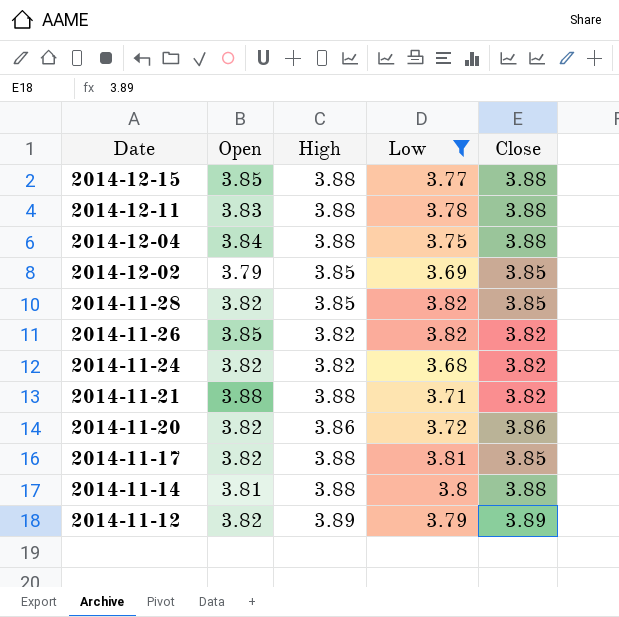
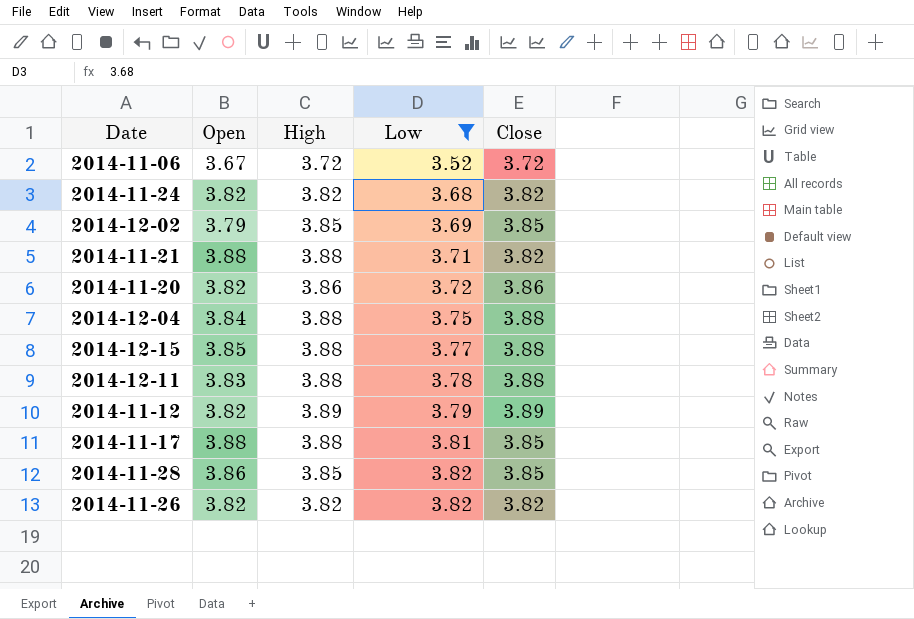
row order: Date descending -> Low ascending
row 2014-11-14: 3.81 | 3.88 | 3.8 | 3.88 -> none
row 2014-11-06: none -> 3.67 | 3.72 | 3.52 | 3.72
2014-11-17 | Open: 3.82 -> 3.88
2014-11-28 | Open: 3.82 -> 3.86
2014-11-26 | Open: 3.85 -> 3.82

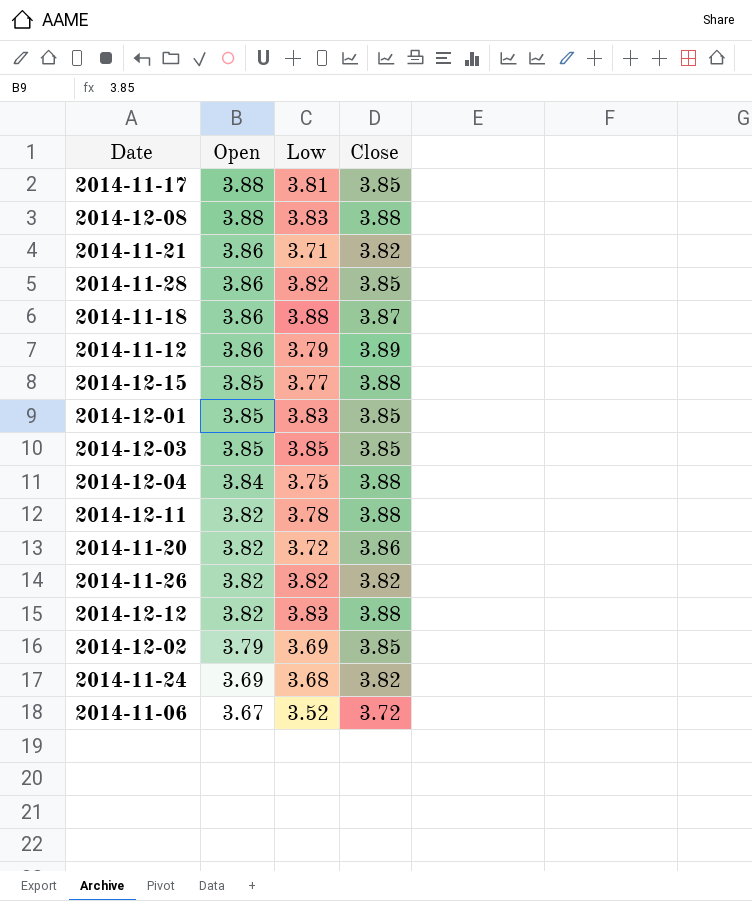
filter: Low <= 3.82 -> none
row order: Low ascending -> Open descending
column High | position: 3 -> none
2014-11-21 | Open: 3.88 -> 3.86
2014-11-12 | Open: 3.82 -> 3.86
2014-12-11 | Open: 3.83 -> 3.82
2014-11-24 | Open: 3.82 -> 3.69

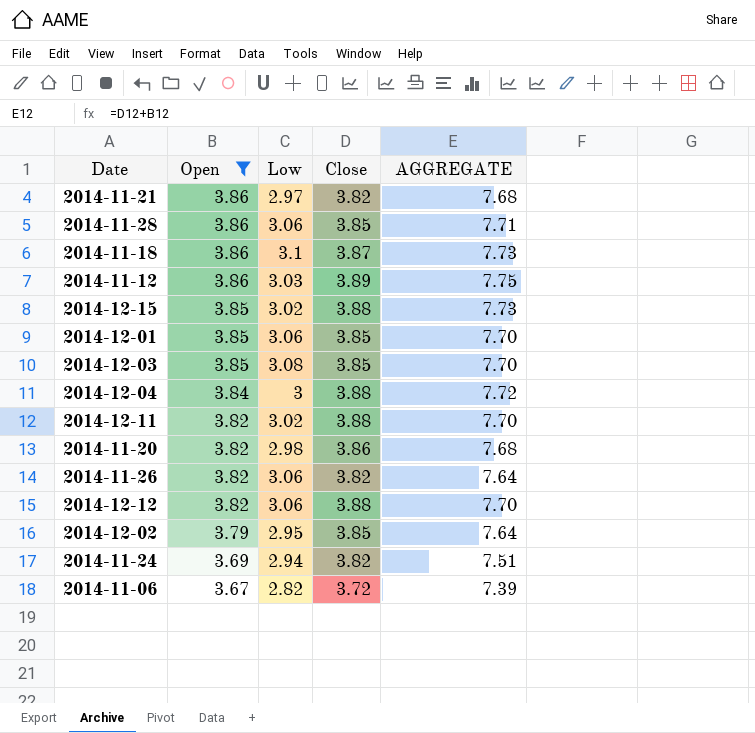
filter: none -> Open != 3.88
column AGGREGATE | formula: none -> [Open] + [Close]
2014-11-21 | Low: 3.71 -> 2.97
2014-11-28 | Low: 3.82 -> 3.06
2014-11-18 | Low: 3.88 -> 3.1
2014-11-12 | Low: 3.79 -> 3.03
2014-12-15 | Low: 3.77 -> 3.02
2014-12-01 | Low: 3.83 -> 3.06
2014-12-03 | Low: 3.85 -> 3.08
2014-12-04 | Low: 3.75 -> 3
2014-12-11 | Low: 3.78 -> 3.02
2014-11-20 | Low: 3.72 -> 2.98
2014-11-26 | Low: 3.82 -> 3.06
2014-12-12 | Low: 3.83 -> 3.06
2014-12-02 | Low: 3.69 -> 2.95
2014-11-24 | Low: 3.68 -> 2.94
2014-11-06 | Low: 3.52 -> 2.82

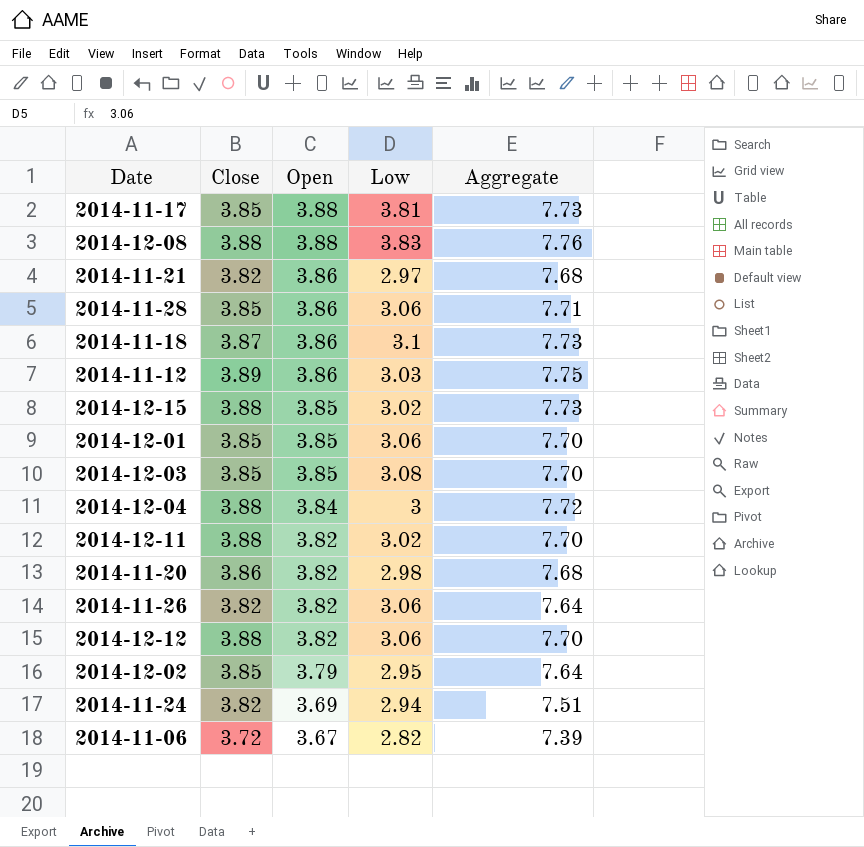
filter: Open != 3.88 -> none
column Close | position: 4 -> 2
column name: AGGREGATE -> Aggregate

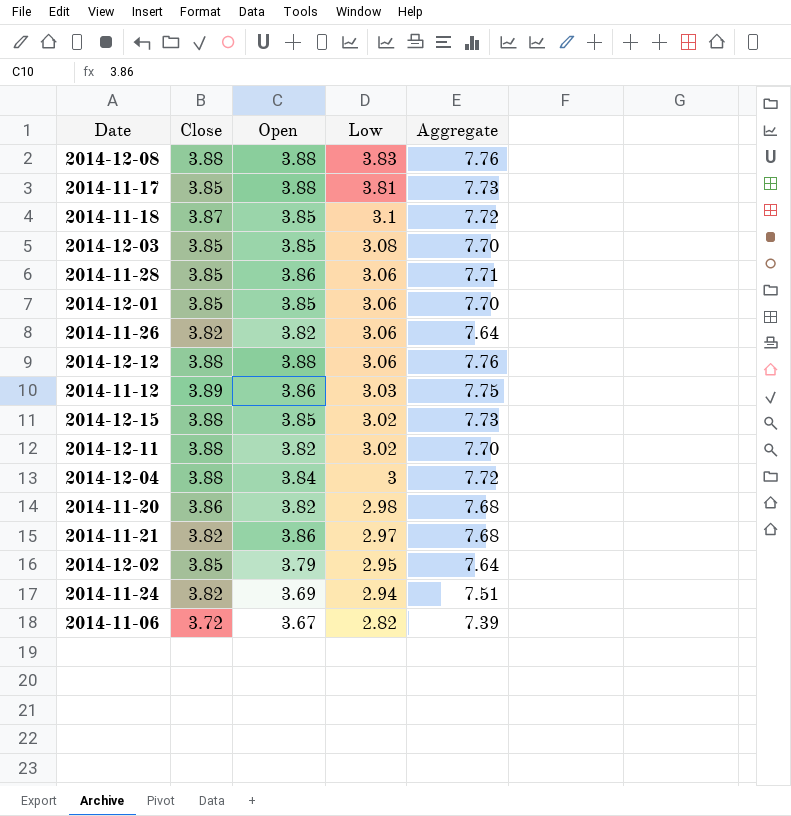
row order: Open descending -> Low descending
2014-11-18 | Open: 3.86 -> 3.85
2014-11-18 | Aggregate: 7.73 -> 7.72
2014-12-12 | Open: 3.82 -> 3.88
2014-12-12 | Aggregate: 7.70 -> 7.76

